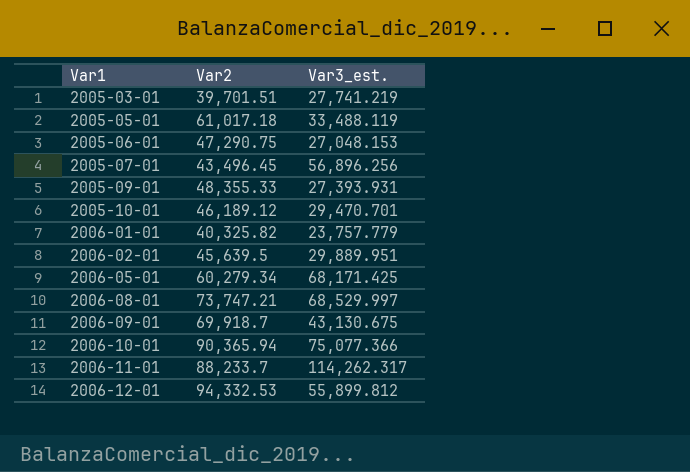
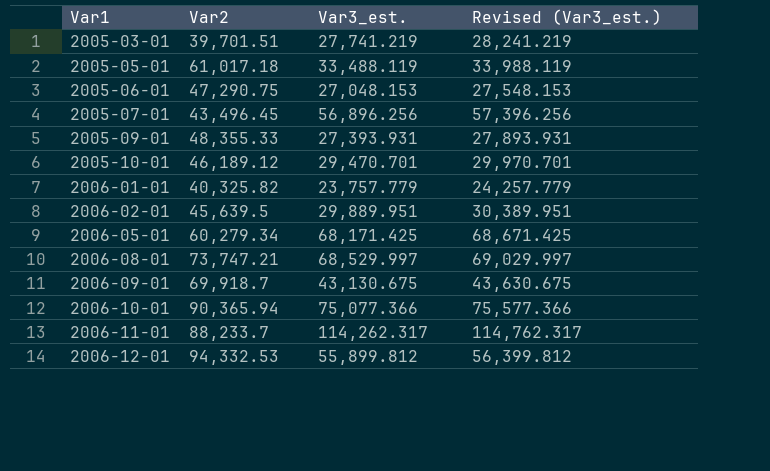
column Revised (Var3_est.) | formula: none -> [Var3_est.] + 500

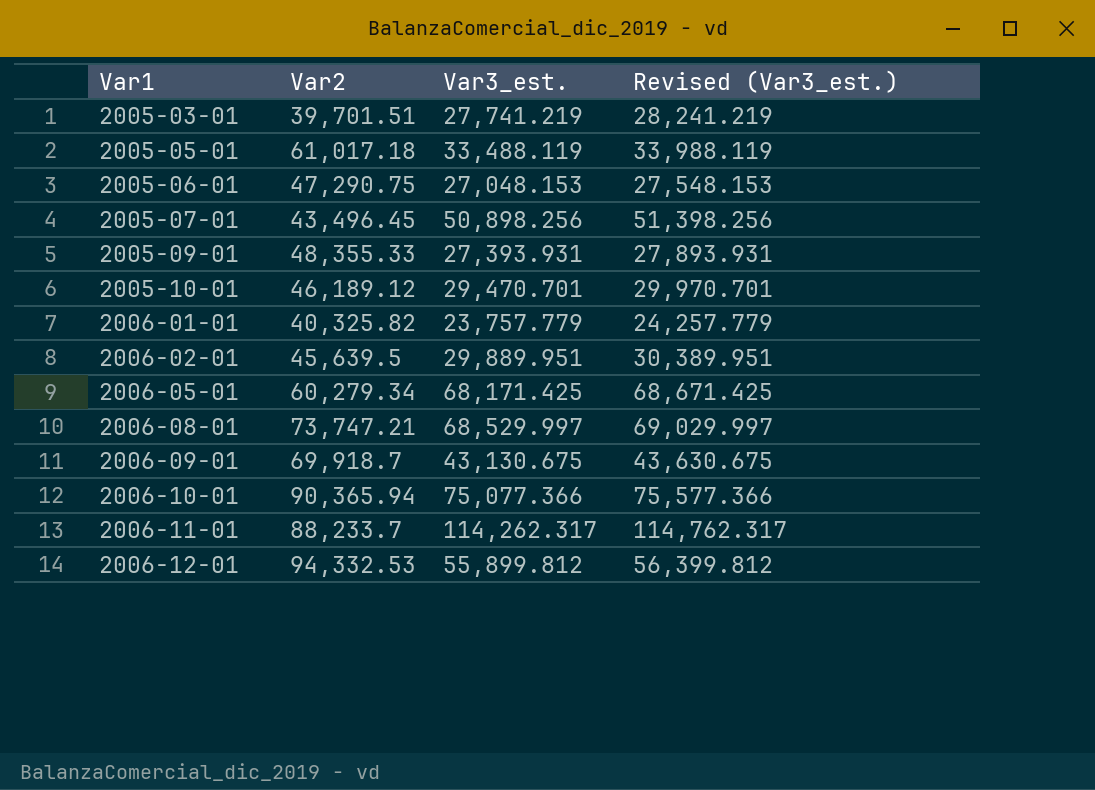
2005-07-01 | Var3_est.: 56,896.256 -> 50,898.256
2005-07-01 | Revised (Var3_est.): 57,396.256 -> 51,398.256

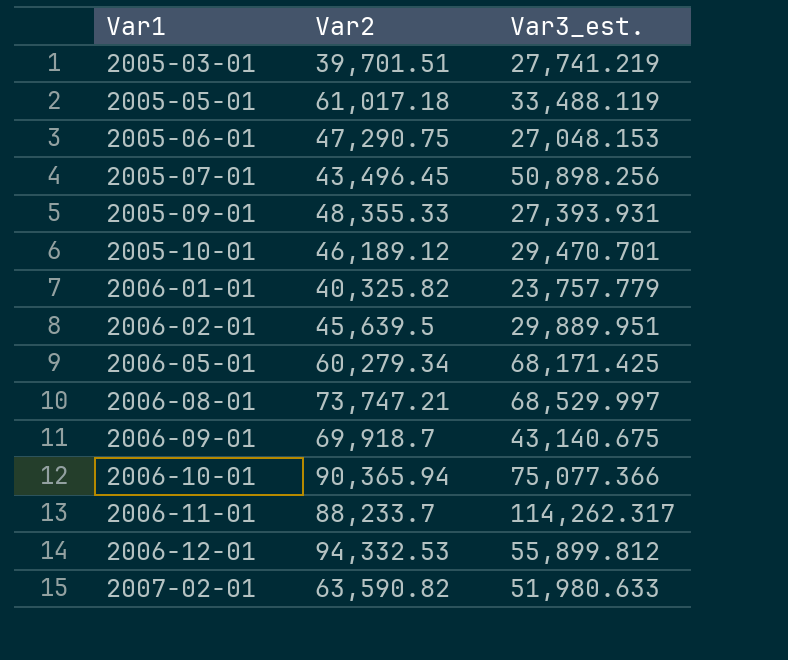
column Revised (Var3_est.) | formula: [Var3_est.] + 500 -> none
2006-09-01 | Var3_est.: 43,130.675 -> 43,140.675
row 2007-02-01: none -> 63,590.82 | 51,980.633

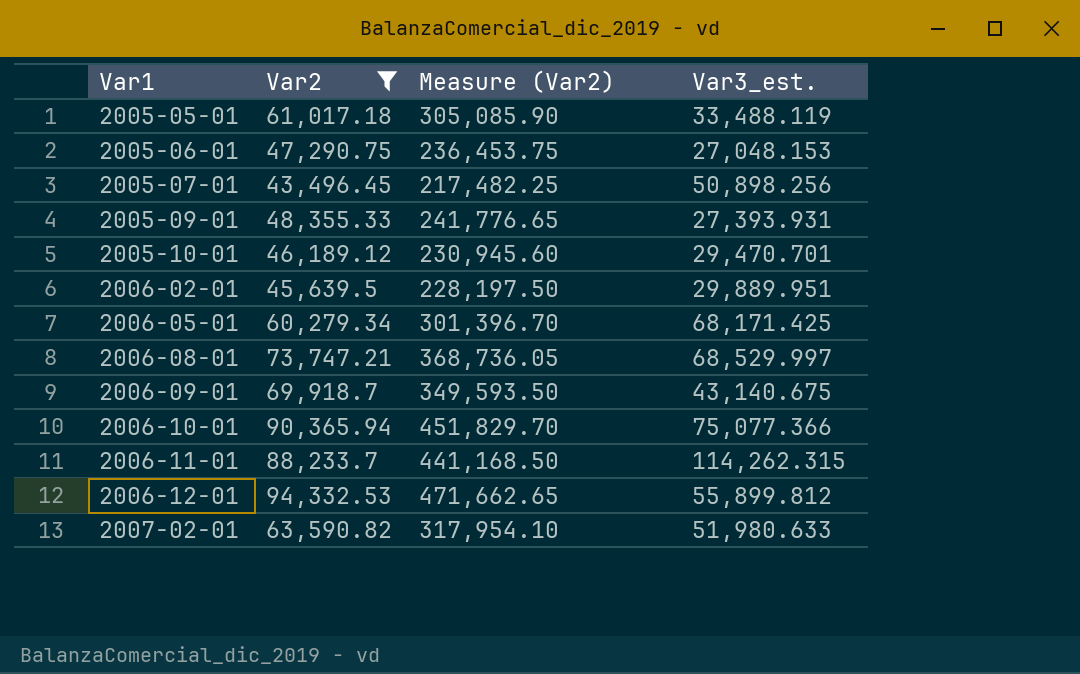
filter: none -> Var2 >= 43,496.45
column Measure (Var2) | formula: none -> [Var2] * 5
2006-11-01 | Var3_est.: 114,262.317 -> 114,262.315

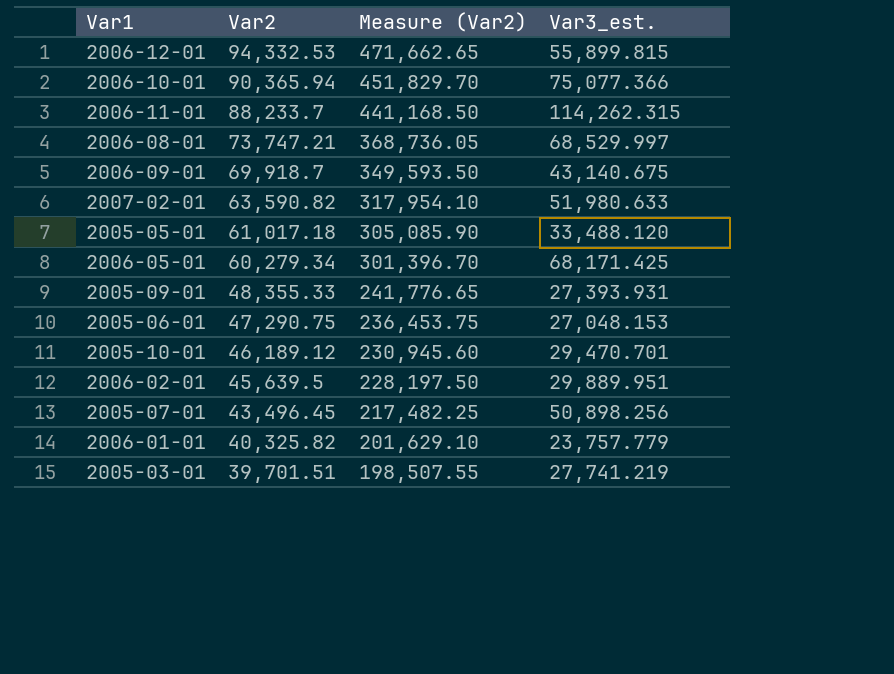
filter: Var2 >= 43,496.45 -> none
row order: Var1 ascending -> Var2 descending
2006-12-01 | Var3_est.: 55,899.812 -> 55,899.815
2005-05-01 | Var3_est.: 33,488.119 -> 33,488.120

